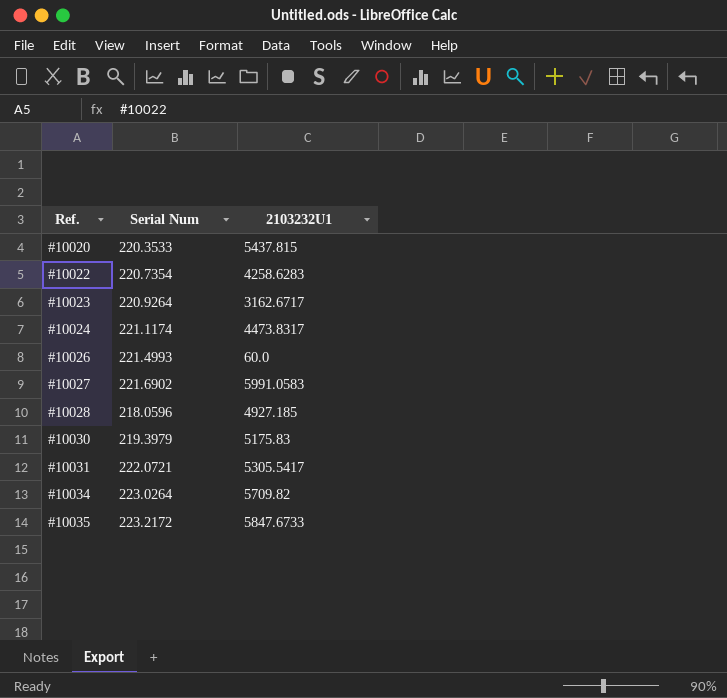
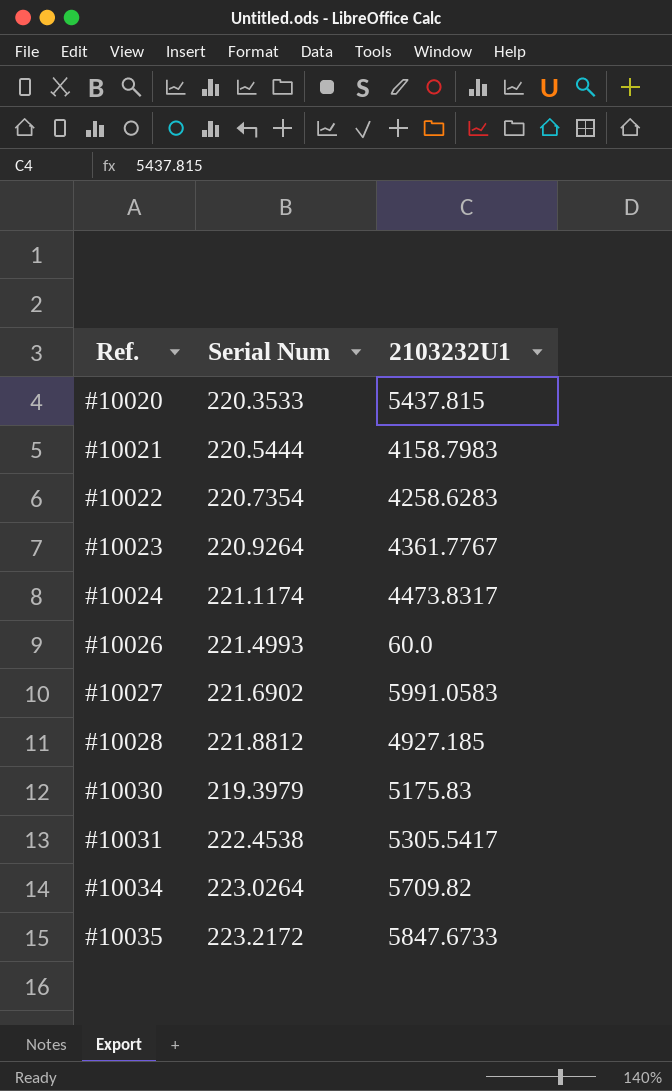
row #10021: none -> 220.5444 | 4158.7983
#10023 | 2103232U1: 3162.6717 -> 4361.7767
#10028 | Serial Num: 218.0596 -> 221.8812
#10031 | Serial Num: 222.0721 -> 222.4538

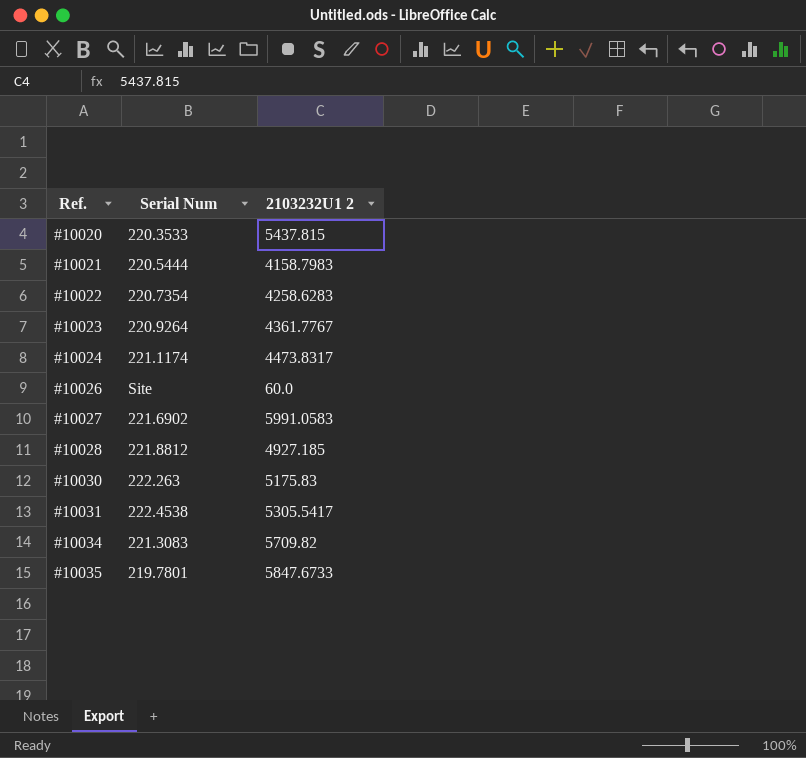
column name: 2103232U1 -> 2103232U1 2
#10026 | Serial Num: 221.4993 -> Site
#10030 | Serial Num: 219.3979 -> 222.263
#10034 | Serial Num: 223.0264 -> 221.3083
#10035 | Serial Num: 223.2172 -> 219.7801

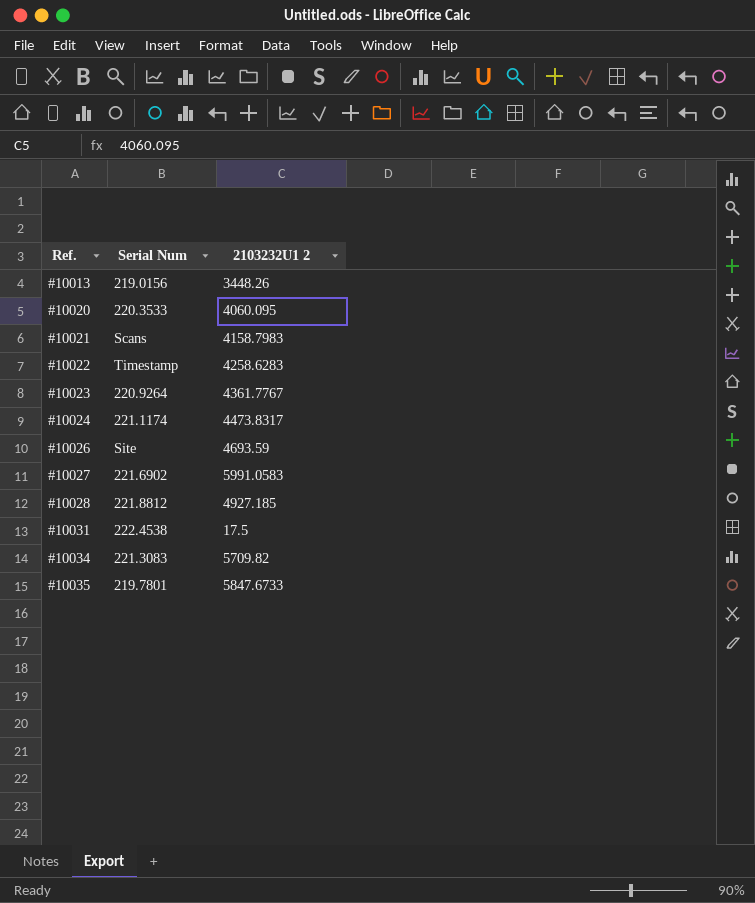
row #10030: 222.263 | 5175.83 -> none
row #10013: none -> 219.0156 | 3448.26
#10020 | 2103232U1 2: 5437.815 -> 4060.095
#10021 | Serial Num: 220.5444 -> Scans
#10022 | Serial Num: 220.7354 -> Timestamp
#10026 | 2103232U1 2: 60.0 -> 4693.59
#10031 | 2103232U1 2: 5305.5417 -> 17.5

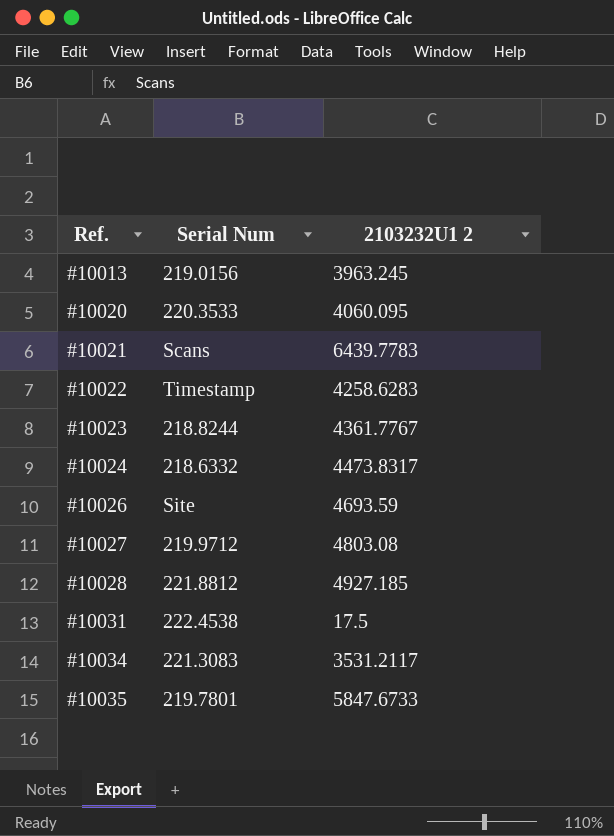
#10013 | 2103232U1 2: 3448.26 -> 3963.245
#10021 | 2103232U1 2: 4158.7983 -> 6439.7783
#10023 | Serial Num: 220.9264 -> 218.8244
#10024 | Serial Num: 221.1174 -> 218.6332
#10027 | Serial Num: 221.6902 -> 219.9712
#10027 | 2103232U1 2: 5991.0583 -> 4803.08
#10034 | 2103232U1 2: 5709.82 -> 3531.2117

